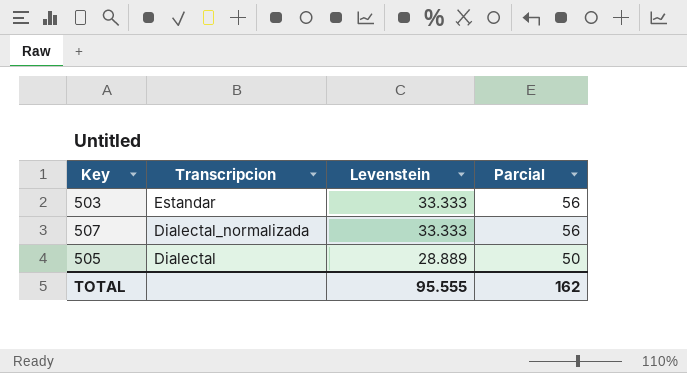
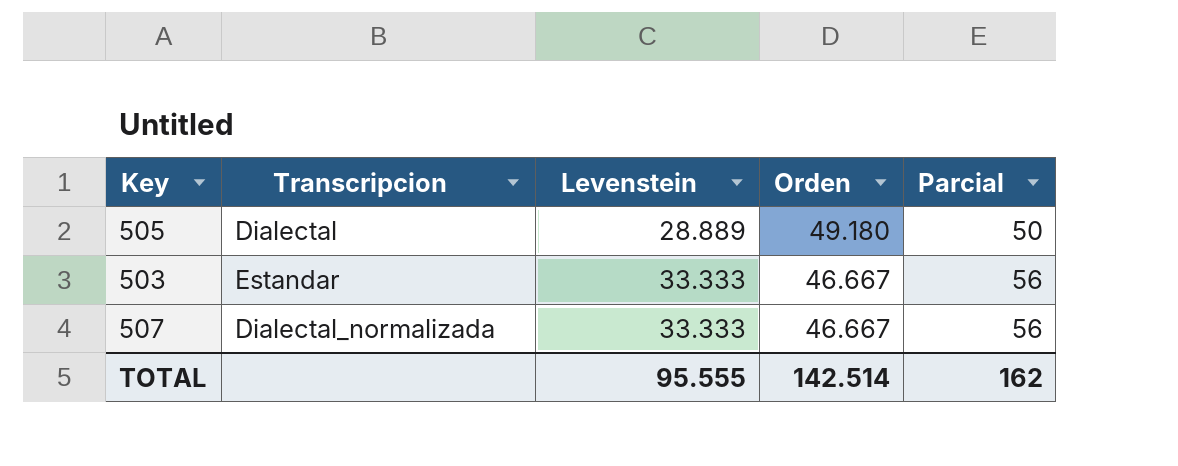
row order: Transcripcion descending -> Levenstein ascending
column Orden | position: none -> 4

